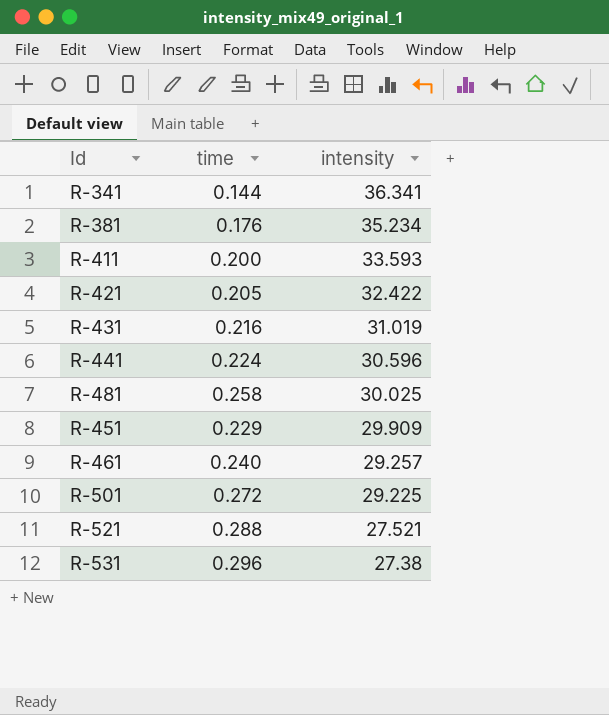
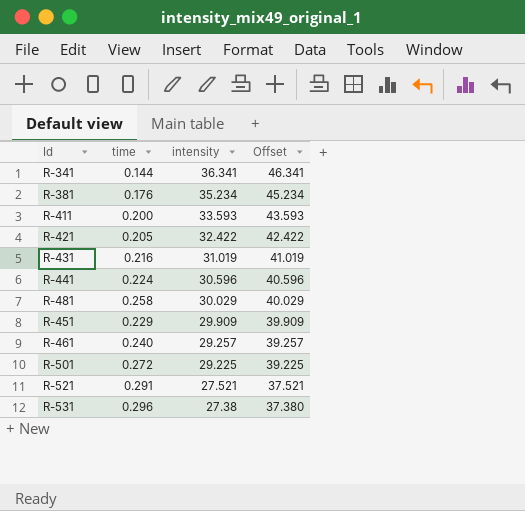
column Offset | formula: none -> [intensity] + 10
R-481 | intensity: 30.025 -> 30.029
R-521 | time: 0.288 -> 0.291

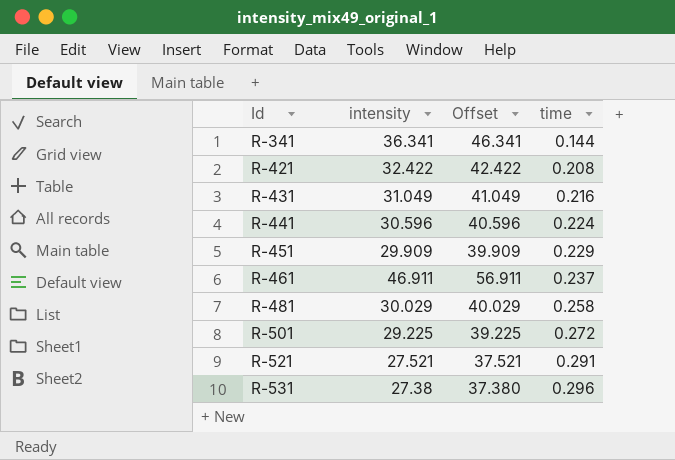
row order: intensity descending -> Id ascending
column time | position: 2 -> 4
row R-381: 0.176 | 35.234 | 45.234 -> none
row R-411: 0.200 | 33.593 | 43.593 -> none
R-421 | time: 0.205 -> 0.208
R-431 | intensity: 31.019 -> 31.049
R-431 | Offset: 41.019 -> 41.049
R-461 | intensity: 29.257 -> 46.911
R-461 | Offset: 39.257 -> 56.911
R-461 | time: 0.240 -> 0.237

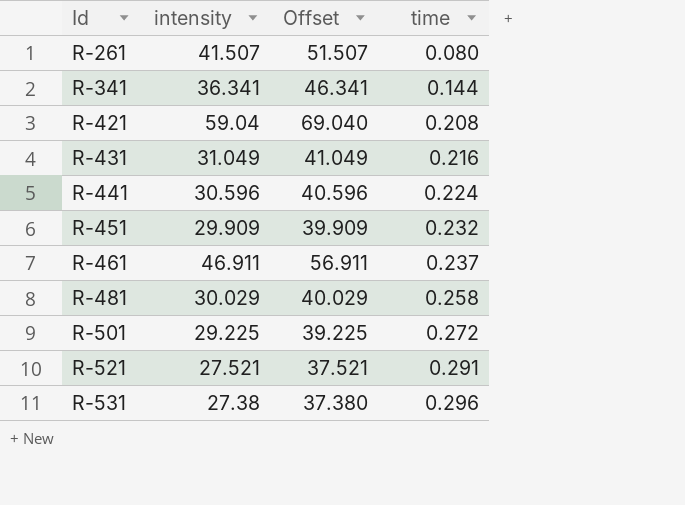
row R-261: none -> 41.507 | 51.507 | 0.080
R-421 | intensity: 32.422 -> 59.04
R-421 | Offset: 42.422 -> 69.040
R-451 | time: 0.229 -> 0.232

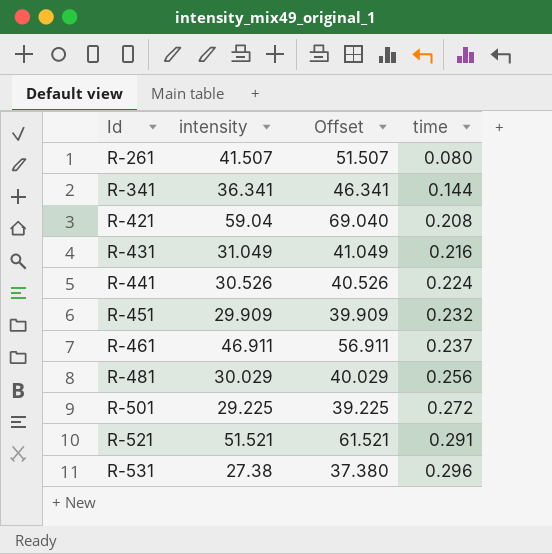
R-441 | intensity: 30.596 -> 30.526
R-441 | Offset: 40.596 -> 40.526
R-481 | time: 0.258 -> 0.256
R-521 | intensity: 27.521 -> 51.521
R-521 | Offset: 37.521 -> 61.521

